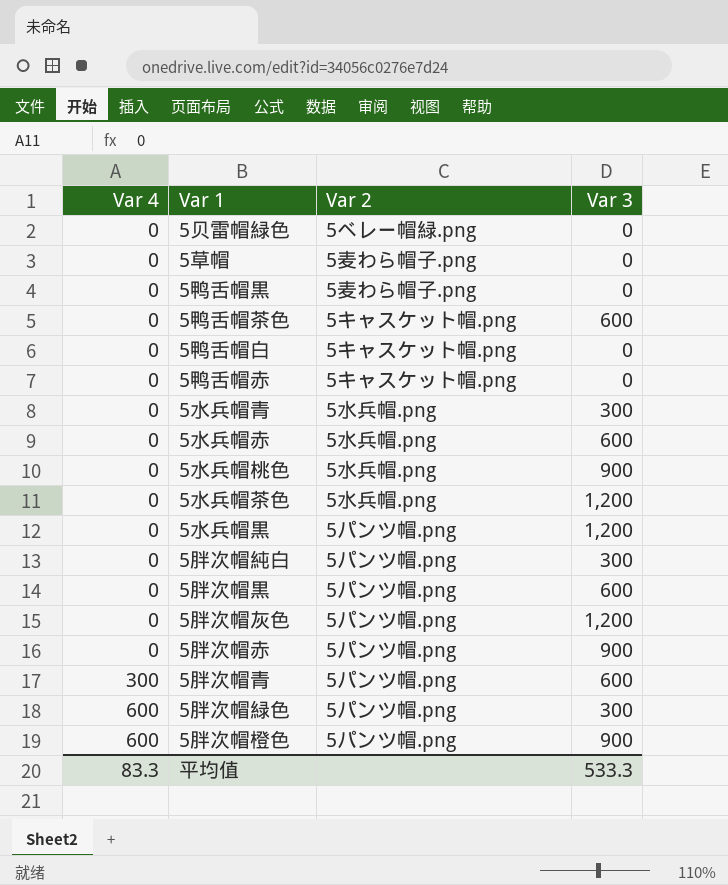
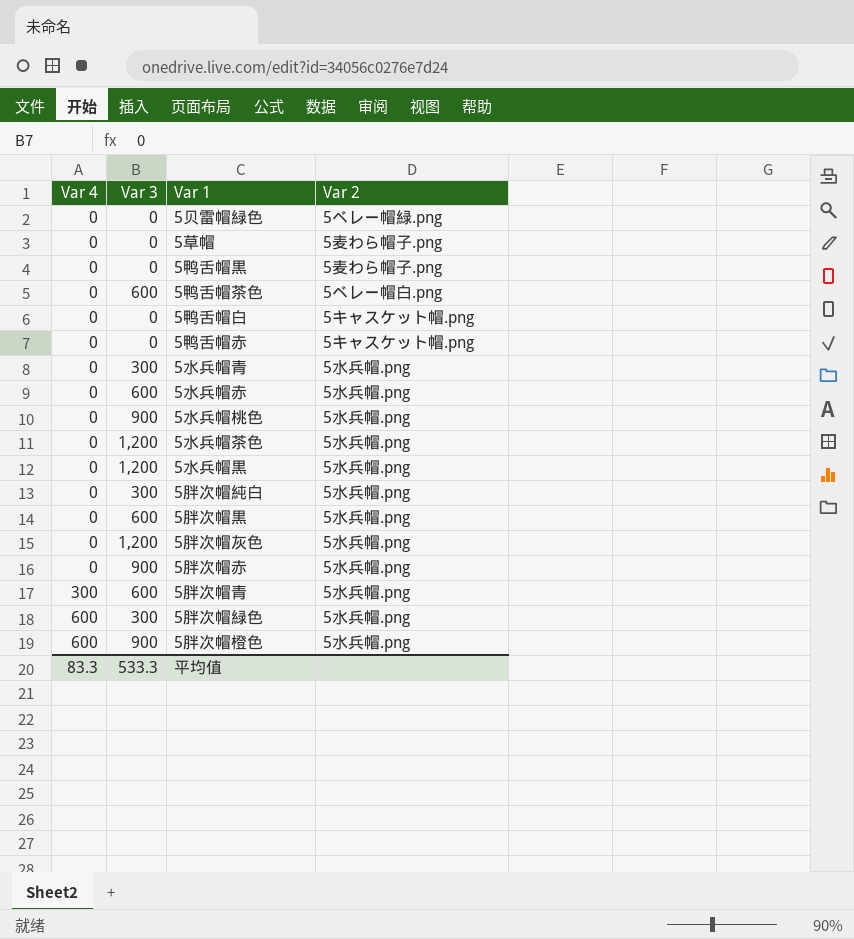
column Var 3 | position: 4 -> 2
5鸭舌帽茶色 | Var 2: 5キャスケット帽.png -> 5ベレー帽白.png
5水兵帽黒 | Var 2: 5パンツ帽.png -> 5水兵帽.png
5胖次帽純白 | Var 2: 5パンツ帽.png -> 5水兵帽.png
5胖次帽黒 | Var 2: 5パンツ帽.png -> 5水兵帽.png
5胖次帽灰色 | Var 2: 5パンツ帽.png -> 5水兵帽.png
5胖次帽赤 | Var 2: 5パンツ帽.png -> 5水兵帽.png
5胖次帽青 | Var 2: 5パンツ帽.png -> 5水兵帽.png
5胖次帽緑色 | Var 2: 5パンツ帽.png -> 5水兵帽.png
5胖次帽橙色 | Var 2: 5パンツ帽.png -> 5水兵帽.png

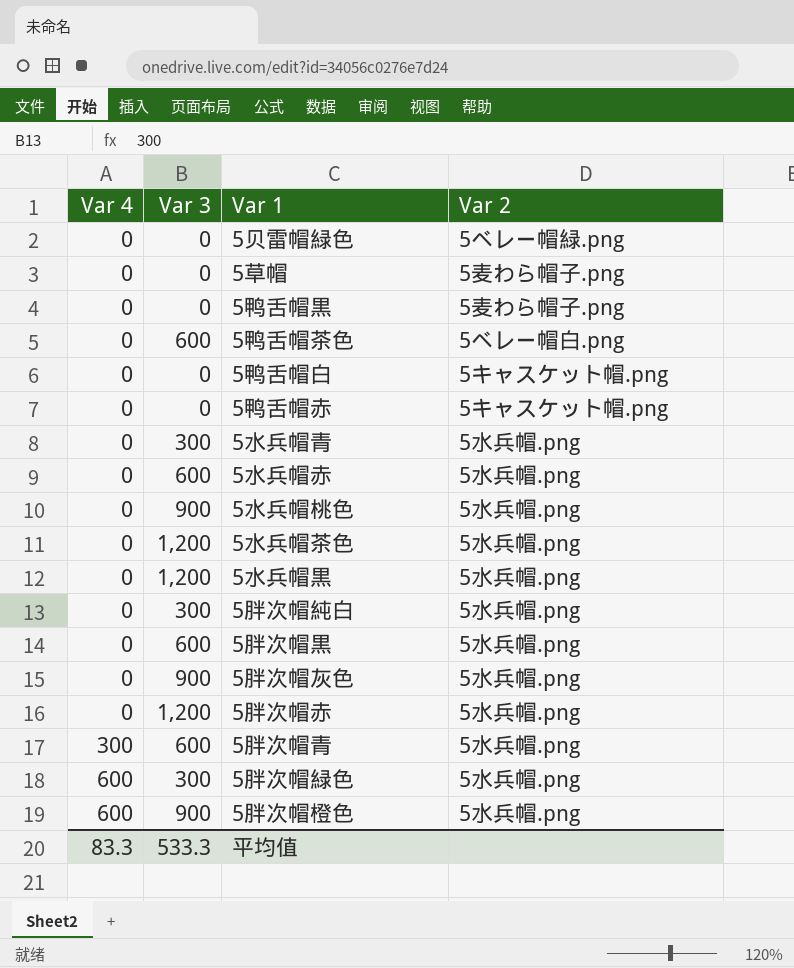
5胖次帽灰色 | Var 3: 1,200 -> 900
5胖次帽赤 | Var 3: 900 -> 1,200

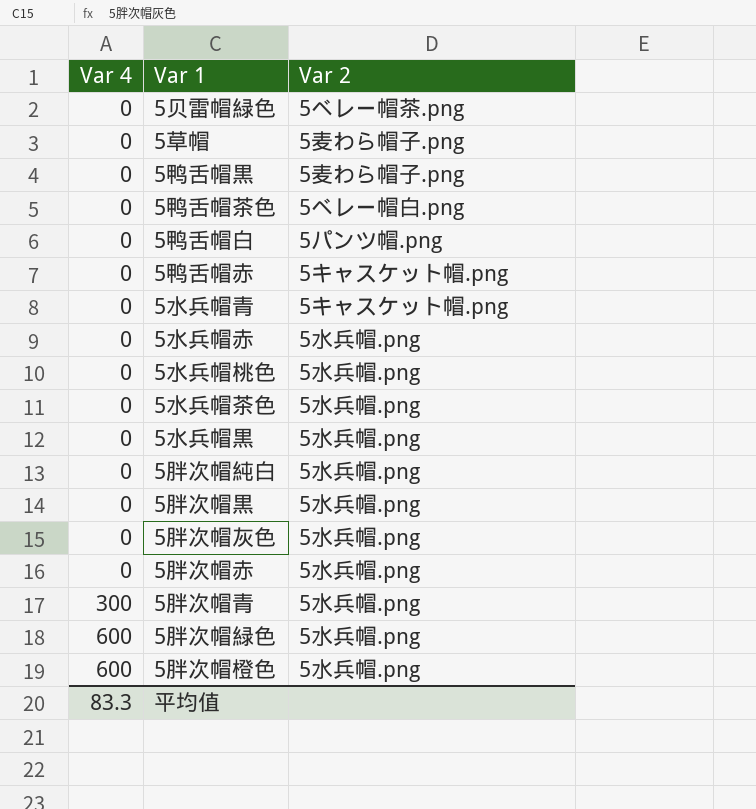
column Var 3 | position: 2 -> none
5贝雷帽緑色 | Var 2: 5ベレー帽緑.png -> 5ベレー帽茶.png
5鸭舌帽白 | Var 2: 5キャスケット帽.png -> 5パンツ帽.png
5水兵帽青 | Var 2: 5水兵帽.png -> 5キャスケット帽.png

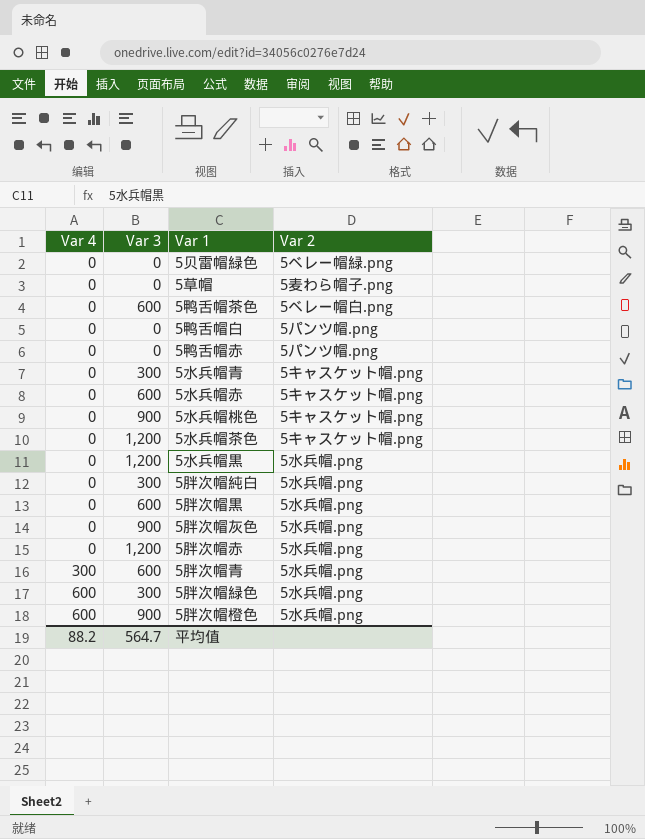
column Var 3 | position: none -> 2
row 5鸭舌帽黒: 0 | 5麦わら帽子.png -> none
5贝雷帽緑色 | Var 2: 5ベレー帽茶.png -> 5ベレー帽緑.png
5鸭舌帽赤 | Var 2: 5キャスケット帽.png -> 5パンツ帽.png
5水兵帽赤 | Var 2: 5水兵帽.png -> 5キャスケット帽.png
5水兵帽桃色 | Var 2: 5水兵帽.png -> 5キャスケット帽.png
5水兵帽茶色 | Var 2: 5水兵帽.png -> 5キャスケット帽.png
平均值 | Var 4: 83.3 -> 88.2

